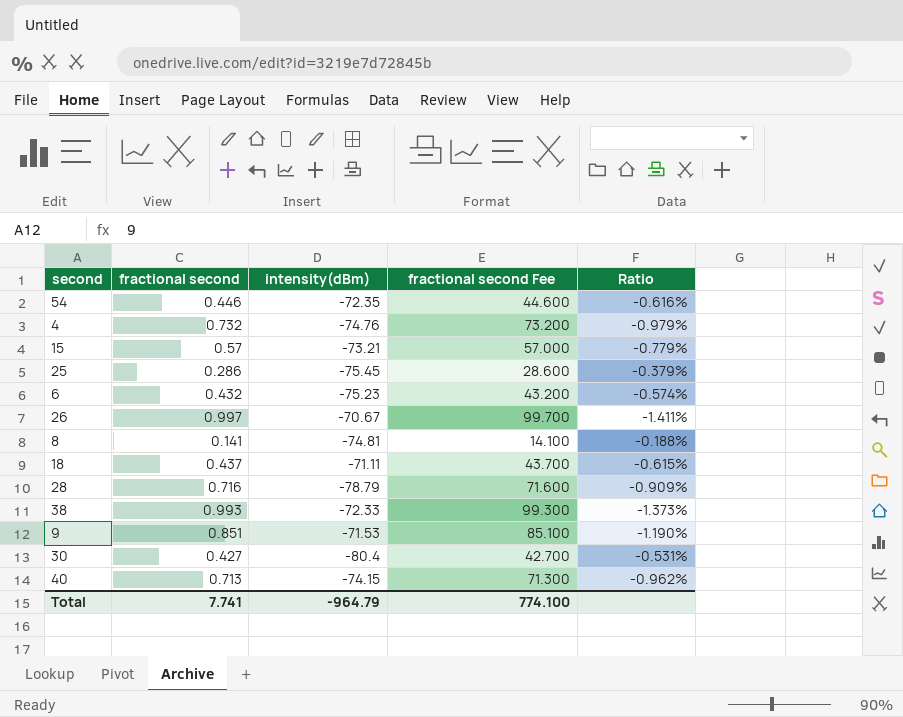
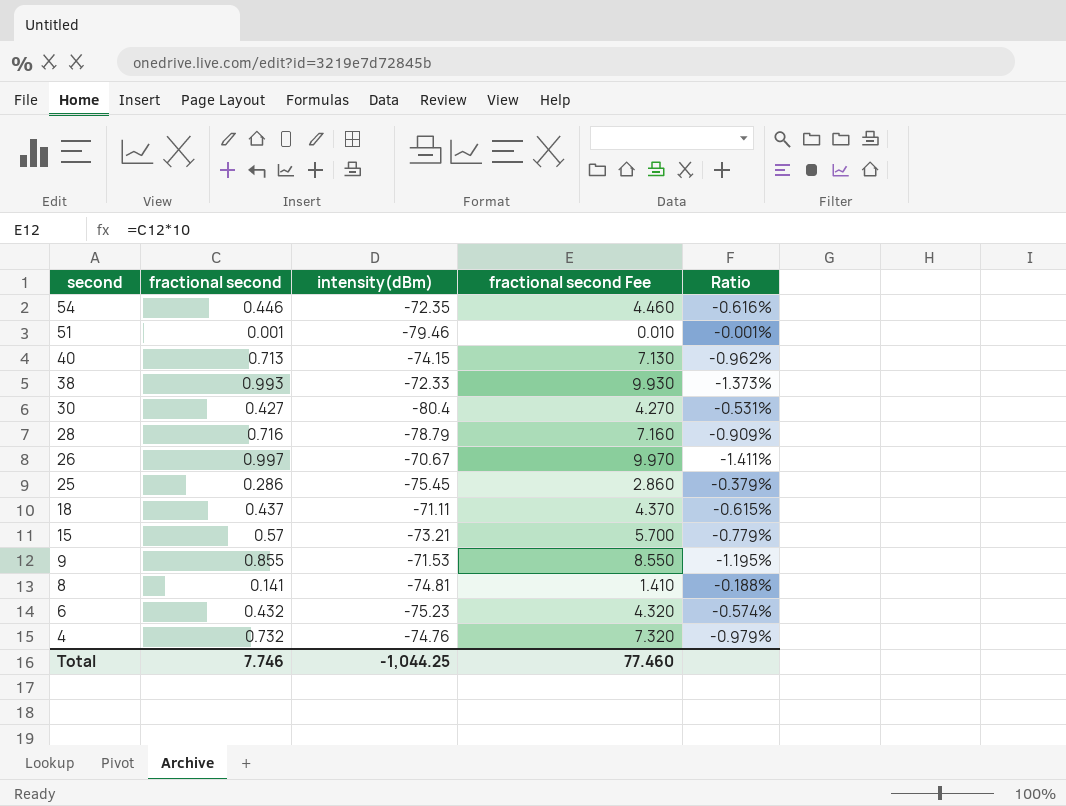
row order: none -> second descending
column fractional second Fee | formula: [fractional second] * 100 -> [fractional second] * 10
row 51: none -> 0.001 | -79.46 | 0.010 | -0.001%
9 | fractional second: 0.851 -> 0.855
9 | Ratio: -1.190% -> -1.195%
Total | fractional second: 7.741 -> 7.746
Total | intensity(dBm): -964.79 -> -1,044.25
Total | fractional second Fee: 774.100 -> 77.460

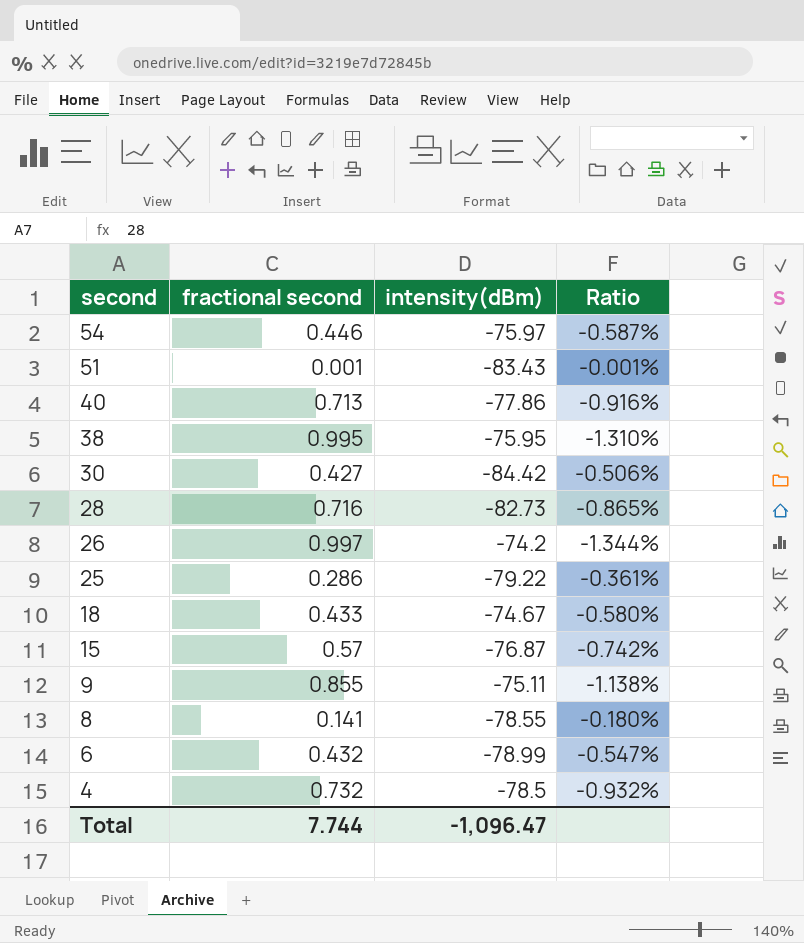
column fractional second Fee | formula: [fractional second] * 10 -> none
54 | intensity(dBm): -72.35 -> -75.97
54 | Ratio: -0.616% -> -0.587%
51 | intensity(dBm): -79.46 -> -83.43
40 | intensity(dBm): -74.15 -> -77.86
40 | Ratio: -0.962% -> -0.916%
38 | fractional second: 0.993 -> 0.995
38 | intensity(dBm): -72.33 -> -75.95
38 | Ratio: -1.373% -> -1.310%
30 | intensity(dBm): -80.4 -> -84.42
30 | Ratio: -0.531% -> -0.506%
28 | intensity(dBm): -78.79 -> -82.73
28 | Ratio: -0.909% -> -0.865%
26 | intensity(dBm): -70.67 -> -74.2
26 | Ratio: -1.411% -> -1.344%
25 | intensity(dBm): -75.45 -> -79.22
25 | Ratio: -0.379% -> -0.361%
18 | fractional second: 0.437 -> 0.433
18 | intensity(dBm): -71.11 -> -74.67
18 | Ratio: -0.615% -> -0.580%
15 | intensity(dBm): -73.21 -> -76.87
15 | Ratio: -0.779% -> -0.742%
9 | intensity(dBm): -71.53 -> -75.11
9 | Ratio: -1.195% -> -1.138%
8 | intensity(dBm): -74.81 -> -78.55
8 | Ratio: -0.188% -> -0.180%
6 | intensity(dBm): -75.23 -> -78.99
6 | Ratio: -0.574% -> -0.547%
4 | intensity(dBm): -74.76 -> -78.5
4 | Ratio: -0.979% -> -0.932%
Total | fractional second: 7.746 -> 7.744
Total | intensity(dBm): -1,044.25 -> -1,096.47

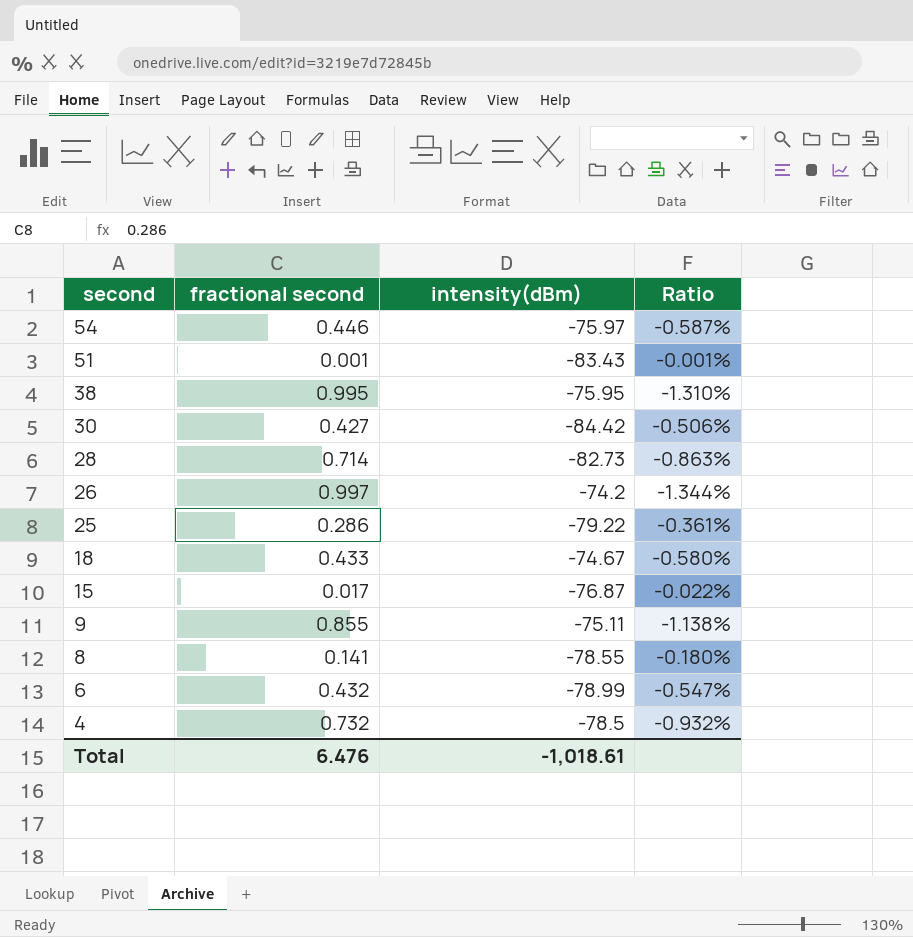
row 40: 0.713 | -77.86 | -0.916% -> none
28 | fractional second: 0.716 -> 0.714
28 | Ratio: -0.865% -> -0.863%
15 | fractional second: 0.57 -> 0.017
15 | Ratio: -0.742% -> -0.022%
Total | fractional second: 7.744 -> 6.476
Total | intensity(dBm): -1,096.47 -> -1,018.61

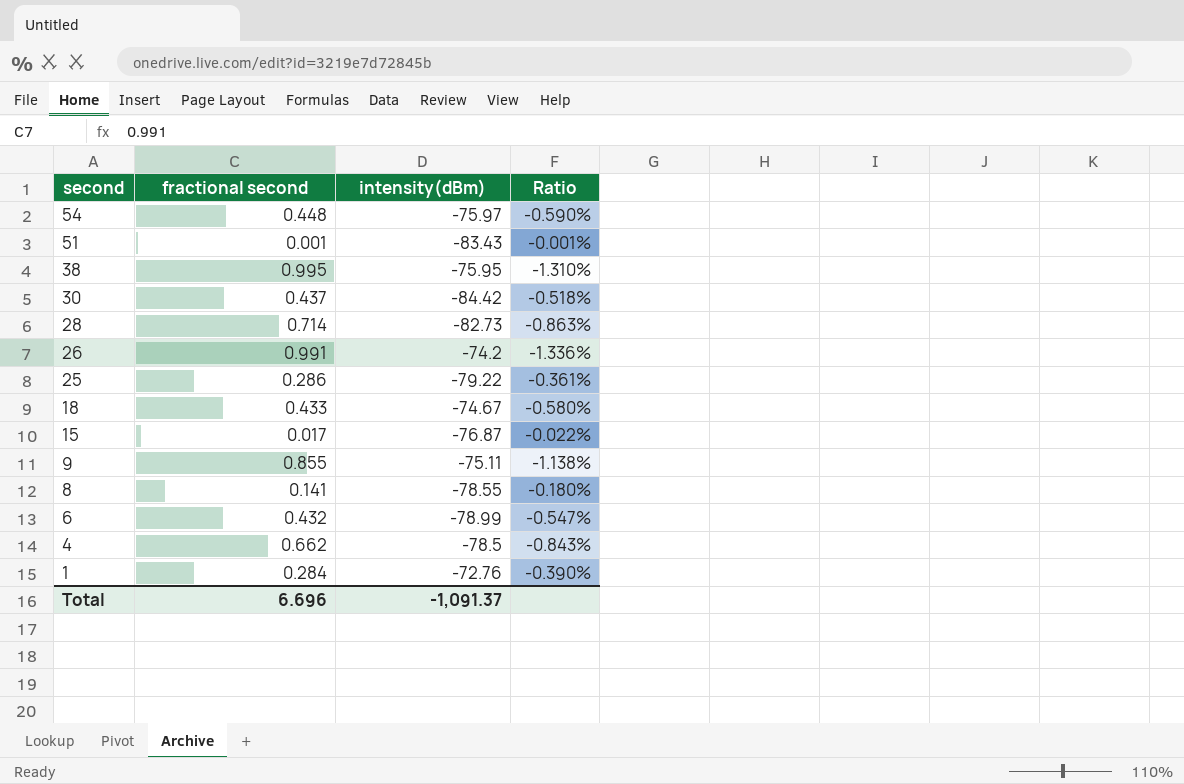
54 | fractional second: 0.446 -> 0.448
54 | Ratio: -0.587% -> -0.590%
30 | fractional second: 0.427 -> 0.437
30 | Ratio: -0.506% -> -0.518%
26 | fractional second: 0.997 -> 0.991
26 | Ratio: -1.344% -> -1.336%
4 | fractional second: 0.732 -> 0.662
4 | Ratio: -0.932% -> -0.843%
row 1: none -> 0.284 | -72.76 | -0.390%
Total | fractional second: 6.476 -> 6.696
Total | intensity(dBm): -1,018.61 -> -1,091.37

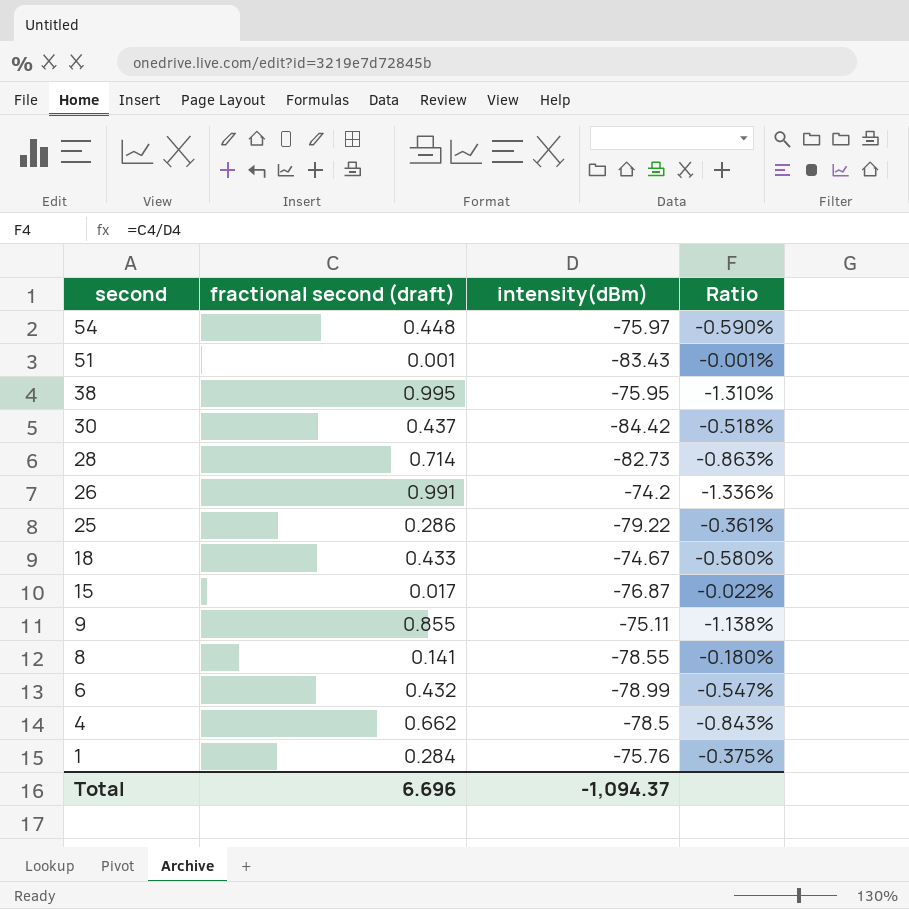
column name: fractional second -> fractional second (draft)
1 | intensity(dBm): -72.76 -> -75.76
1 | Ratio: -0.390% -> -0.375%
Total | intensity(dBm): -1,091.37 -> -1,094.37

